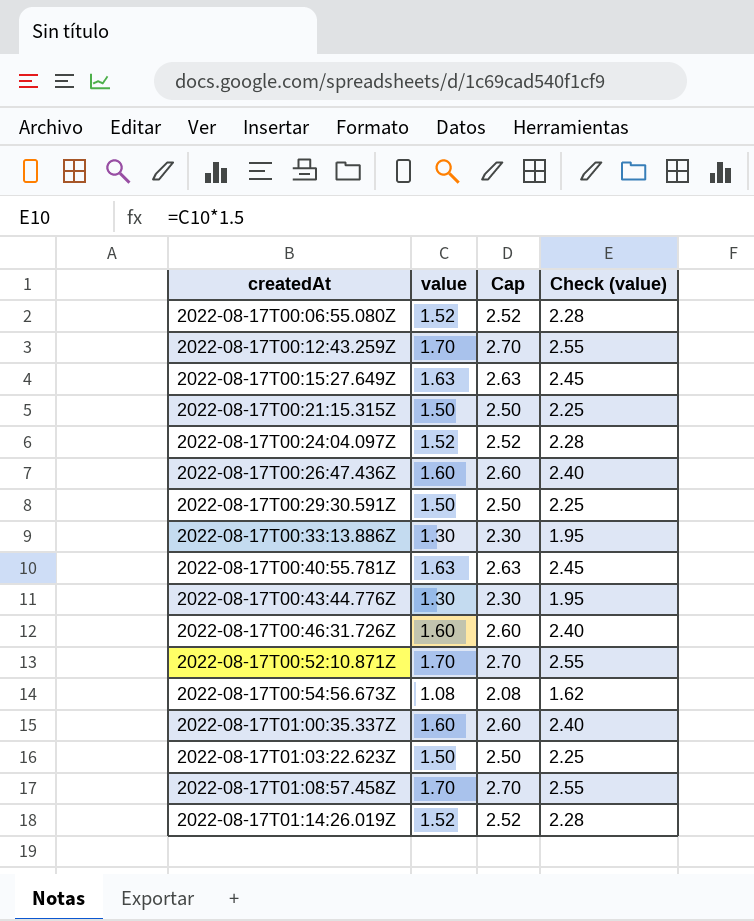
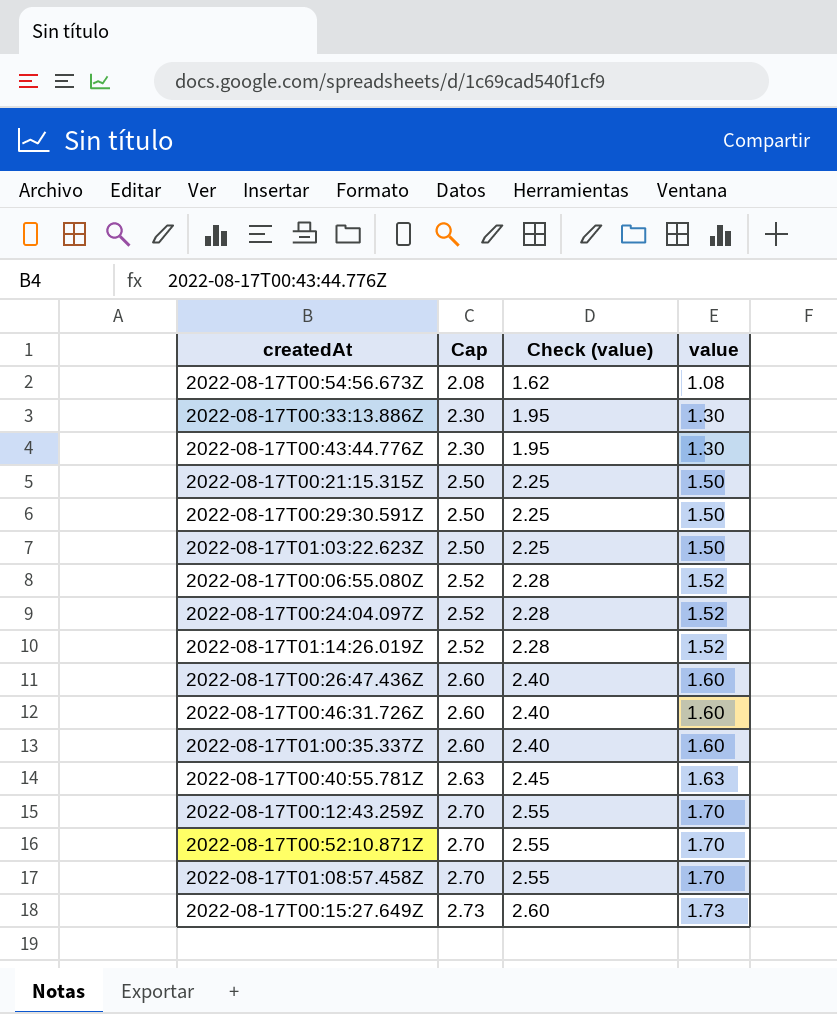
row order: createdAt ascending -> Cap ascending
column value | position: 2 -> 4
2022-08-17T00:15:27.649Z | Cap: 2.63 -> 2.73
2022-08-17T00:15:27.649Z | Check (value): 2.45 -> 2.60
2022-08-17T00:15:27.649Z | value: 1.63 -> 1.73

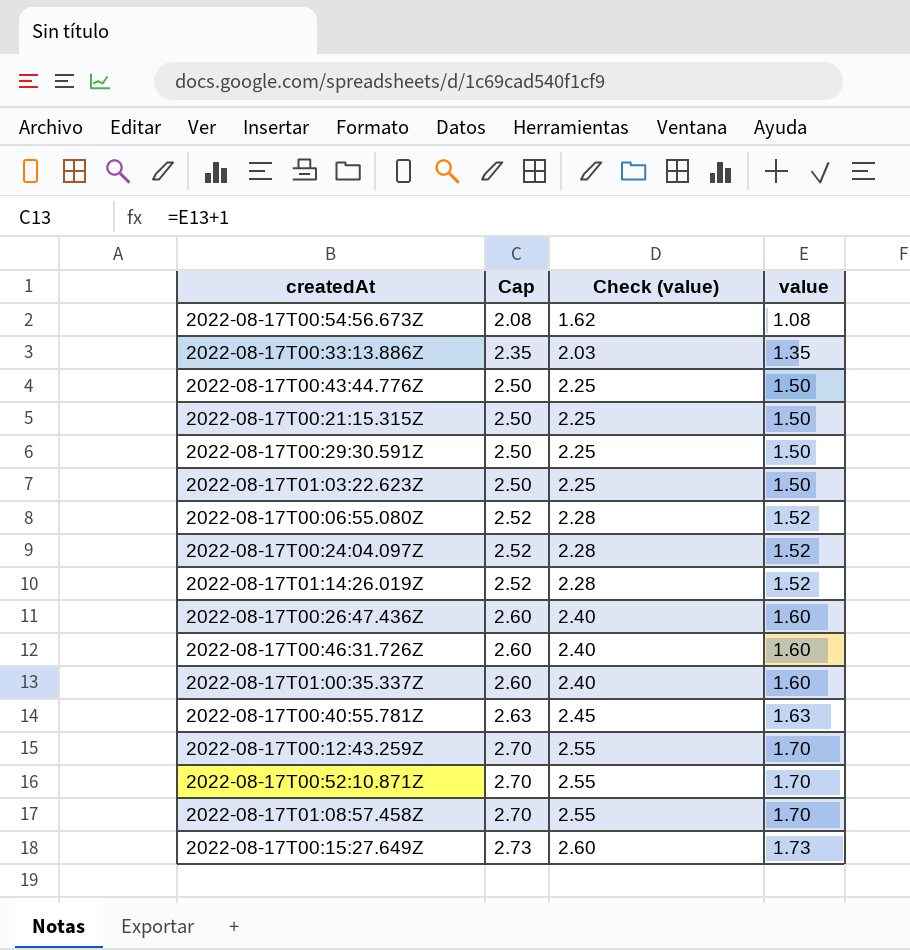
2022-08-17T00:33:13.886Z | Cap: 2.30 -> 2.35
2022-08-17T00:33:13.886Z | Check (value): 1.95 -> 2.03
2022-08-17T00:33:13.886Z | value: 1.30 -> 1.35
2022-08-17T00:43:44.776Z | Cap: 2.30 -> 2.50
2022-08-17T00:43:44.776Z | Check (value): 1.95 -> 2.25
2022-08-17T00:43:44.776Z | value: 1.30 -> 1.50

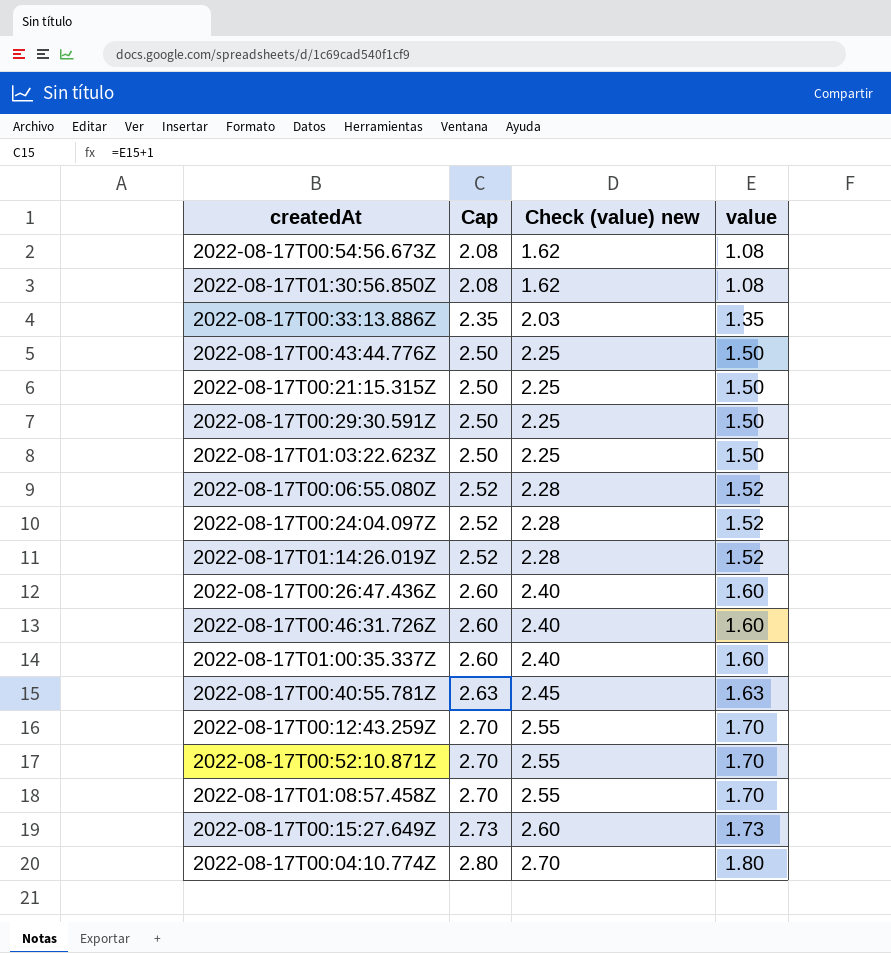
column name: Check (value) -> Check (value) new
row 2022-08-17T01:30:56.850Z: none -> 2.08 | 1.62 | 1.08
row 2022-08-17T00:04:10.774Z: none -> 2.80 | 2.70 | 1.80

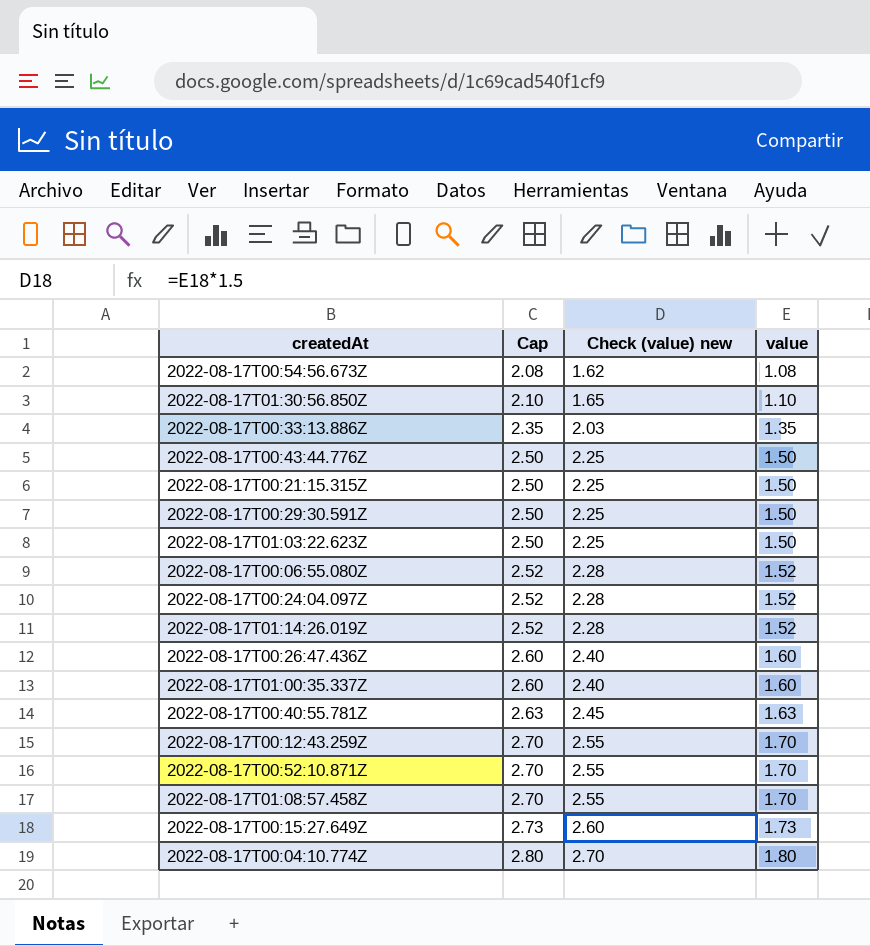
row 2022-08-17T00:46:31.726Z: 2.60 | 2.40 | 1.60 -> none
2022-08-17T01:30:56.850Z | Cap: 2.08 -> 2.10
2022-08-17T01:30:56.850Z | Check (value) new: 1.62 -> 1.65
2022-08-17T01:30:56.850Z | value: 1.08 -> 1.10

